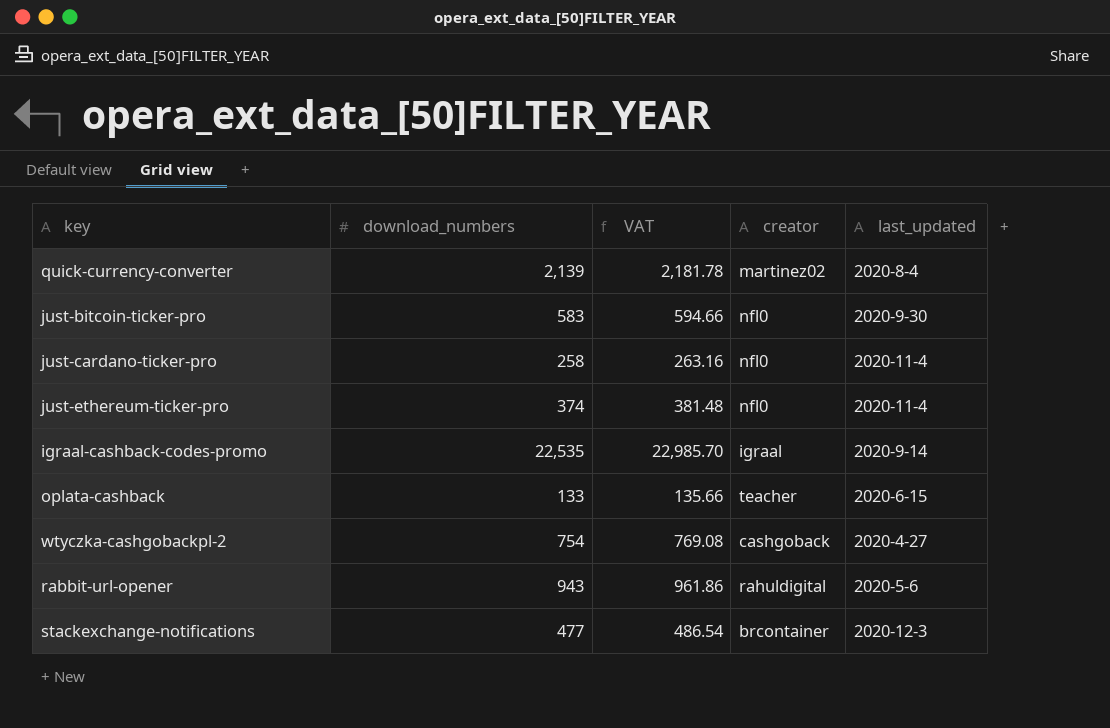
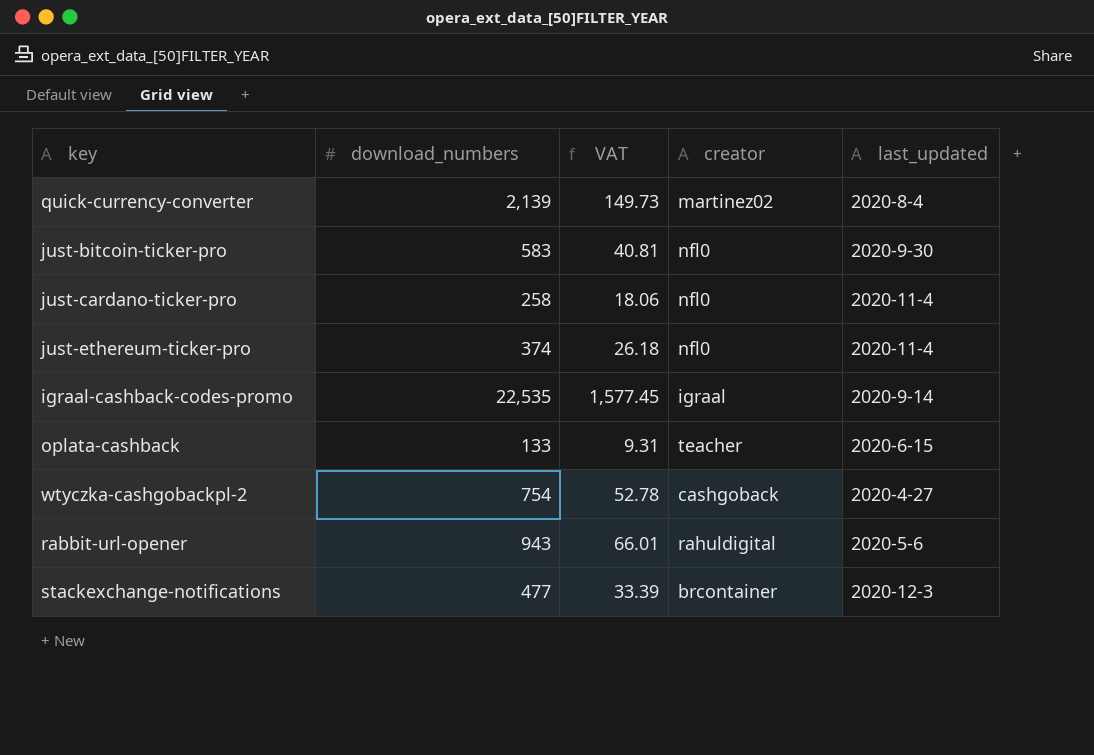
column VAT | formula: [download_numbers] * 1.02 -> [download_numbers] * 0.07

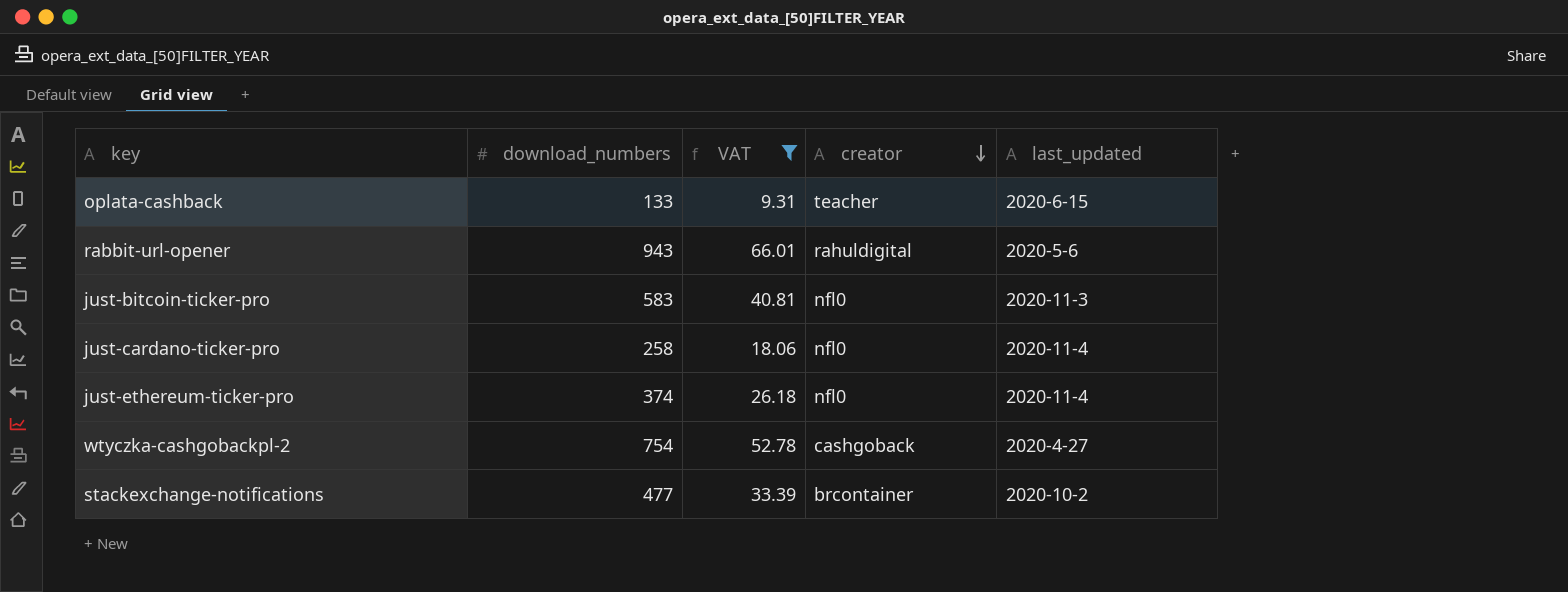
filter: none -> VAT <= 66.01
row order: none -> creator descending
just-bitcoin-ticker-pro | last_updated: 2020-9-30 -> 2020-11-3
stackexchange-notifications | last_updated: 2020-12-3 -> 2020-10-2

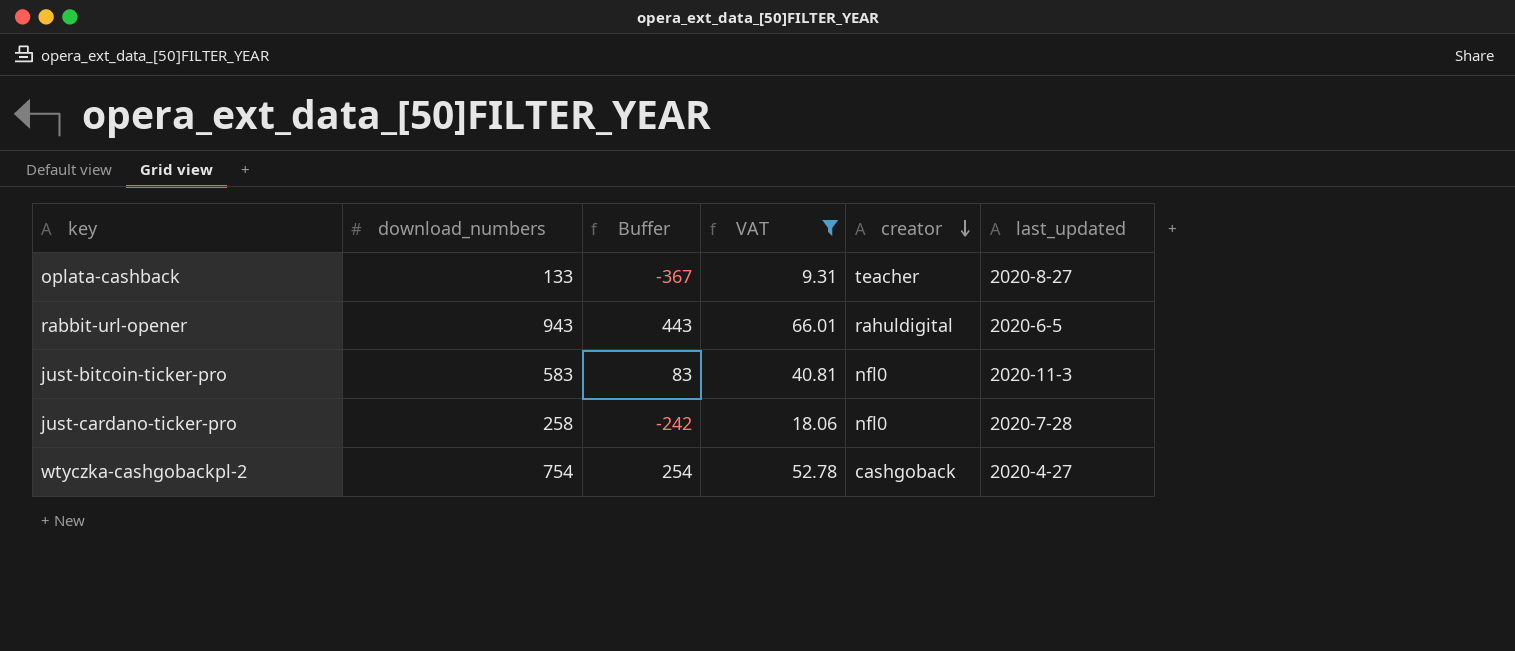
column Buffer | formula: none -> [download_numbers] - 500
row just-ethereum-ticker-pro: 374 | 26.18 | nfl0 | 2020-11-4 -> none
row stackexchange-notifications: 477 | 33.39 | brcontainer | 2020-10-2 -> none
oplata-cashback | last_updated: 2020-6-15 -> 2020-8-27
rabbit-url-opener | last_updated: 2020-5-6 -> 2020-6-5
just-cardano-ticker-pro | last_updated: 2020-11-4 -> 2020-7-28

